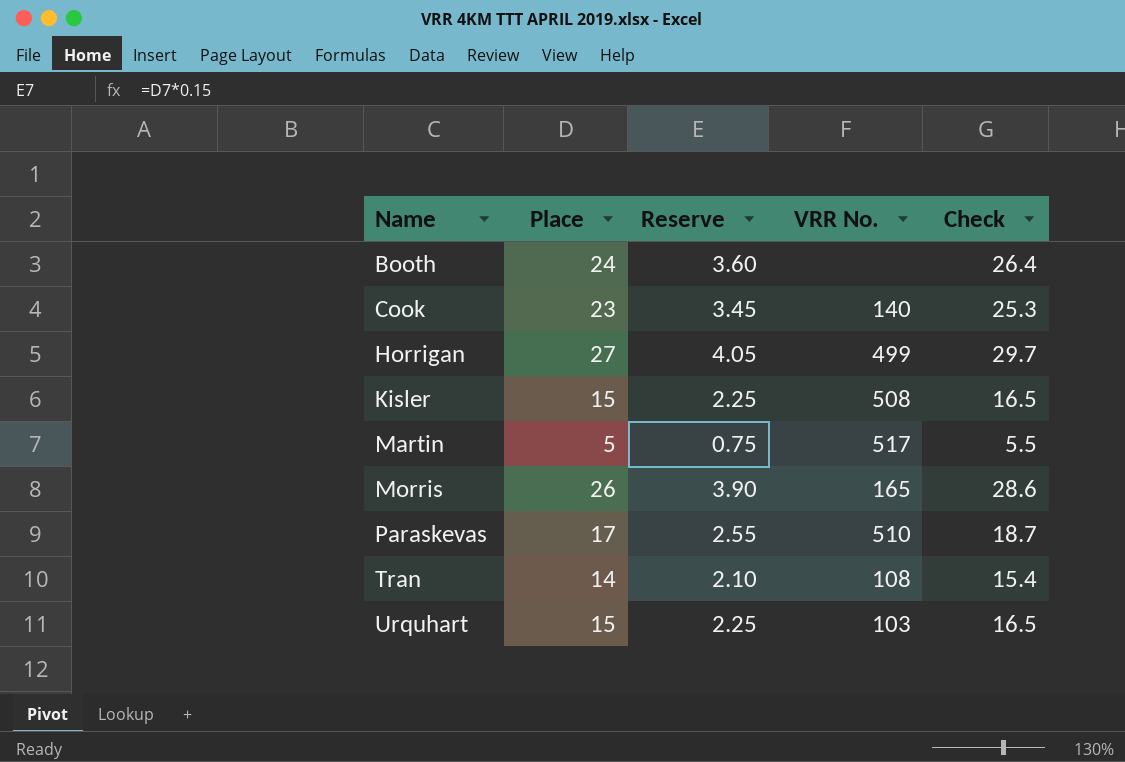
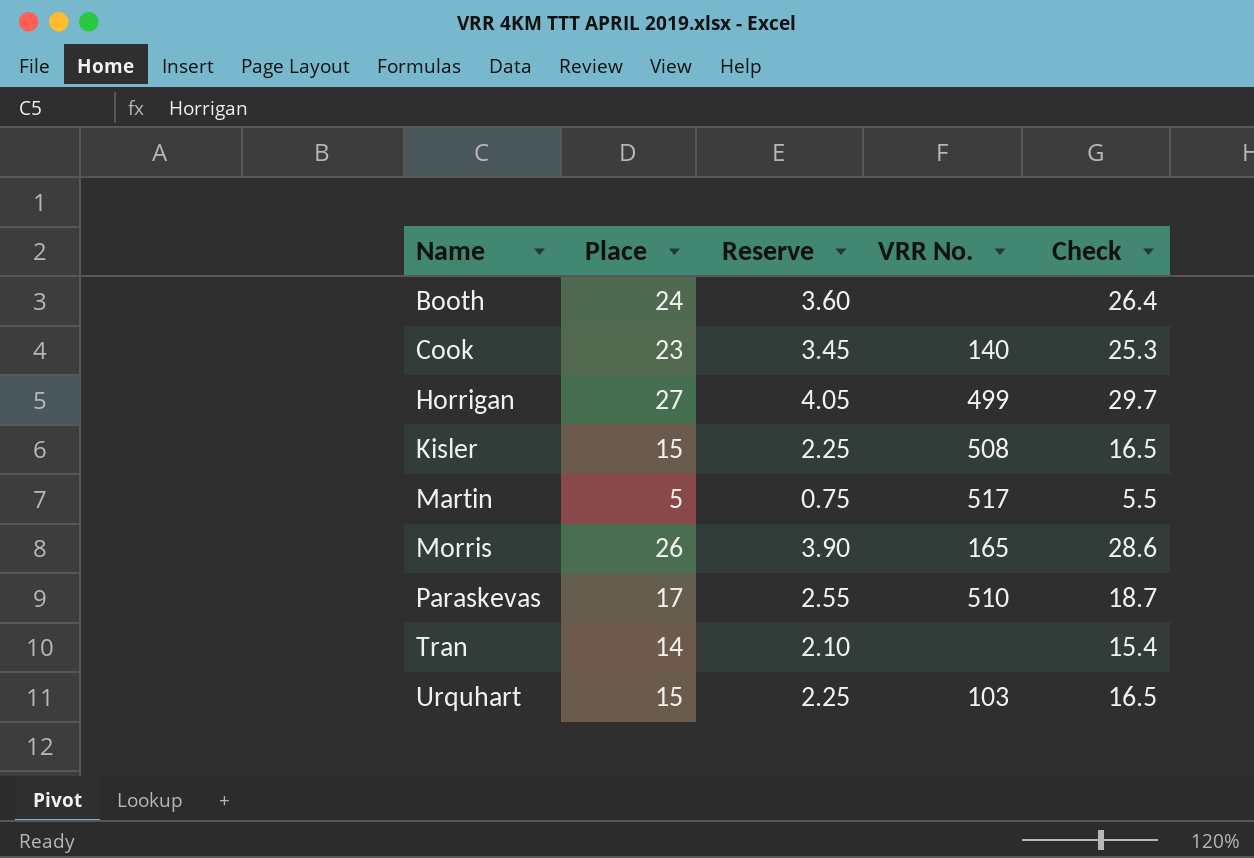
Tran | VRR No.: 108 -> none

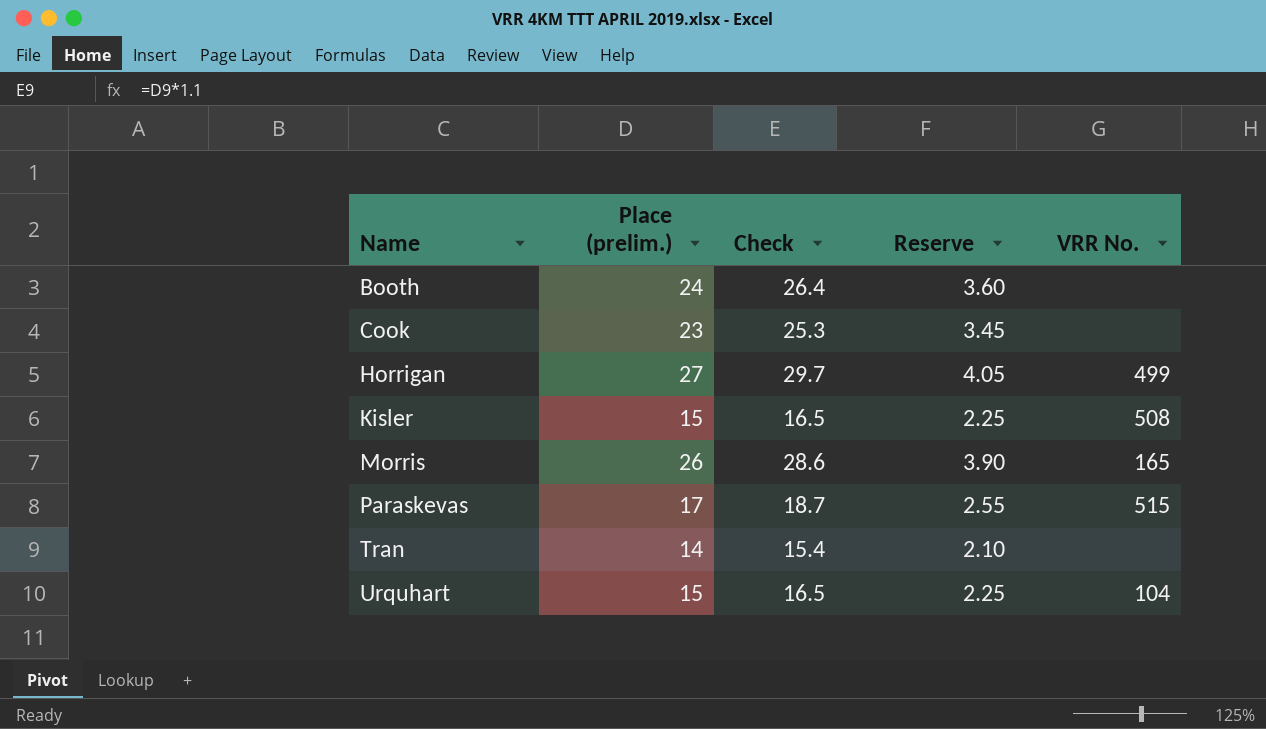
column name: Place -> Place (prelim.)
column Check | position: 5 -> 3
row Martin: 5 | 0.75 | 517 | 5.5 -> none
Cook | VRR No.: 140 -> none
Paraskevas | VRR No.: 510 -> 515
Urquhart | VRR No.: 103 -> 104

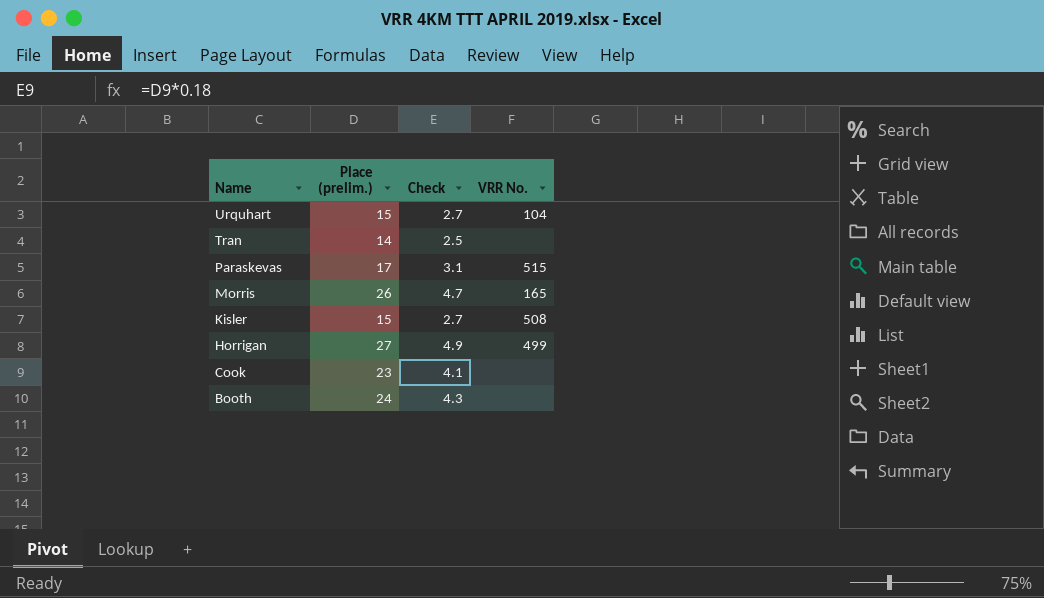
row order: Name ascending -> Name descending
column Reserve | formula: [Place (prelim.)] * 0.15 -> none
column Check | formula: [Place (prelim.)] * 1.1 -> [Place (prelim.)] * 0.18

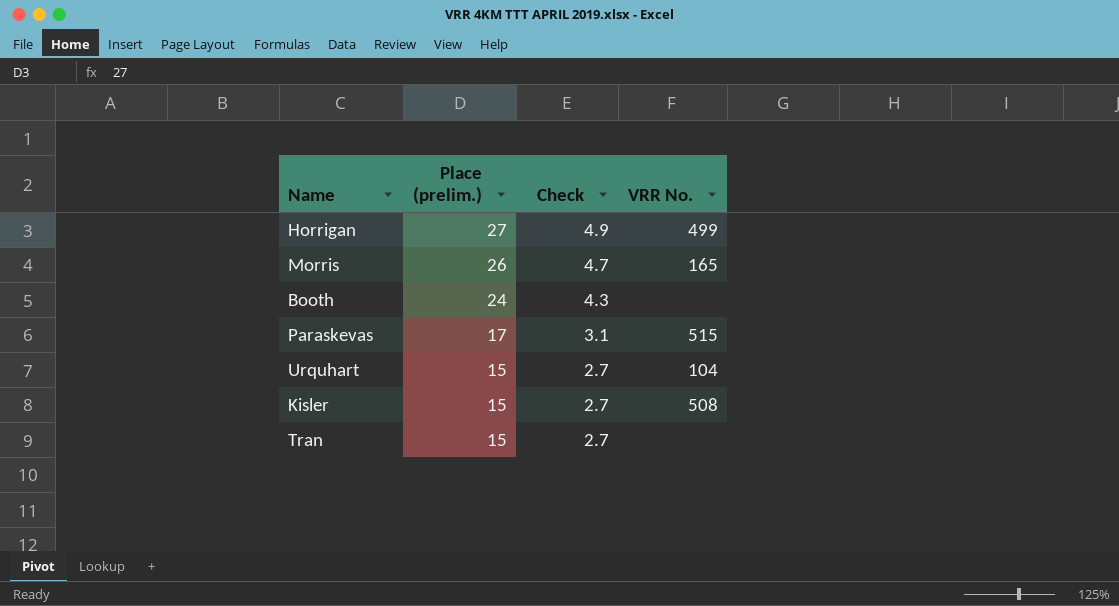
row order: Name descending -> Place (prelim.) descending
row Cook: 23 | 4.1 | none -> none
Tran | Place (prelim.): 14 -> 15
Tran | Check: 2.5 -> 2.7

